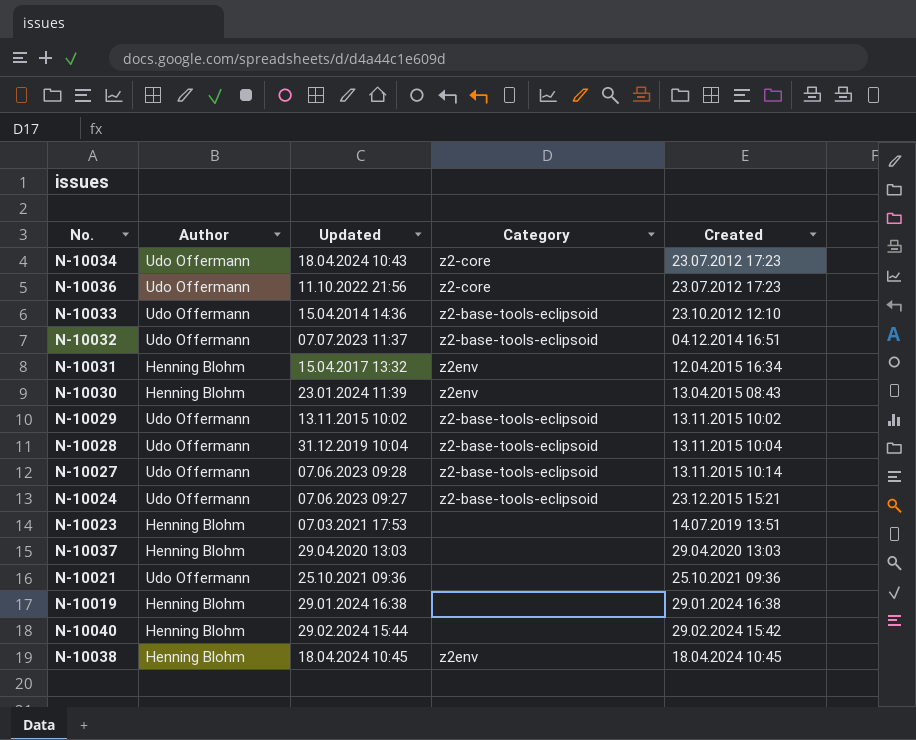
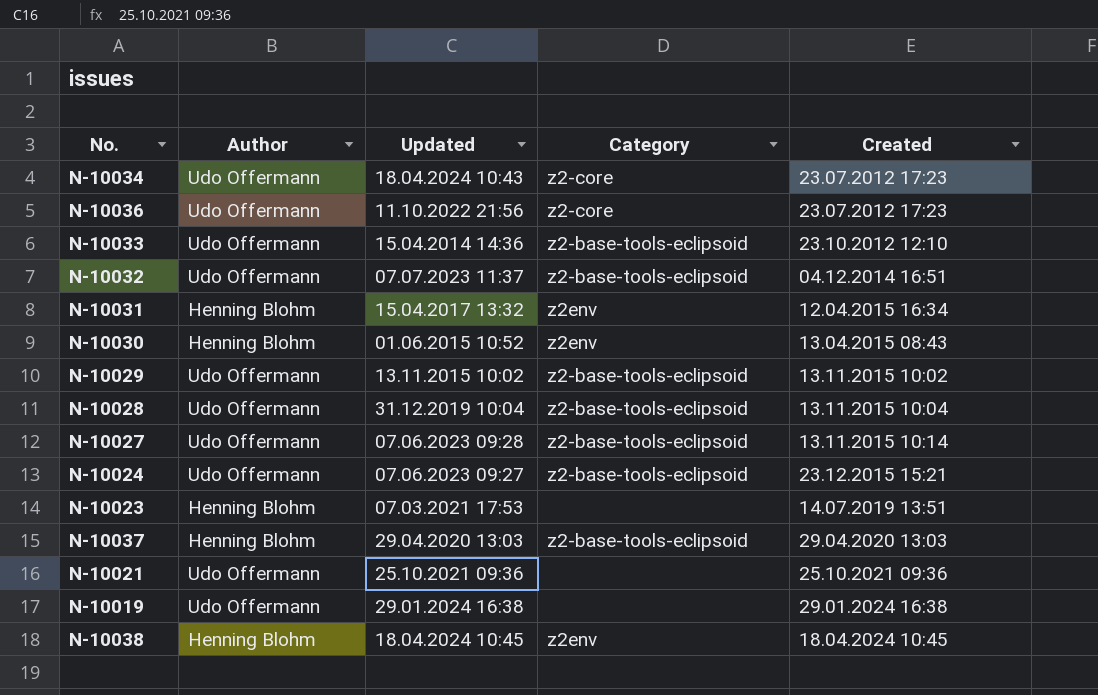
row N-10040: Henning Blohm | 29.02.2024 15:44 | none | 29.02.2024 15:42 -> none
N-10030 | Updated: 23.01.2024 11:39 -> 01.06.2015 10:52
N-10037 | Category: none -> z2-base-tools-eclipsoid
N-10019 | Author: Henning Blohm -> Udo Offermann

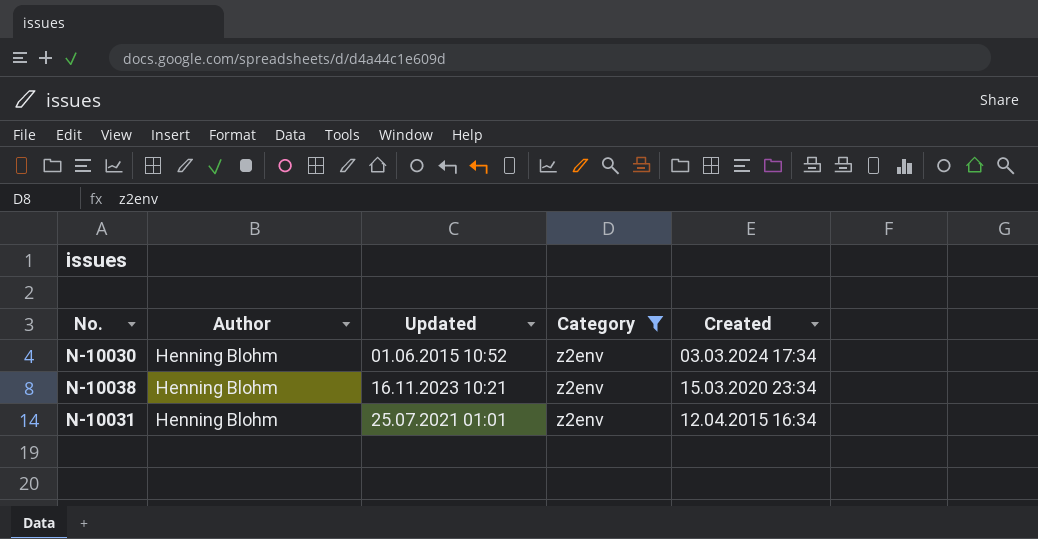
filter: none -> Category = z2env
row order: Created ascending -> Created descending
N-10030 | Created: 13.04.2015 08:43 -> 03.03.2024 17:34
N-10038 | Updated: 18.04.2024 10:45 -> 16.11.2023 10:21
N-10038 | Created: 18.04.2024 10:45 -> 15.03.2020 23:34
N-10031 | Updated: 15.04.2017 13:32 -> 25.07.2021 01:01

